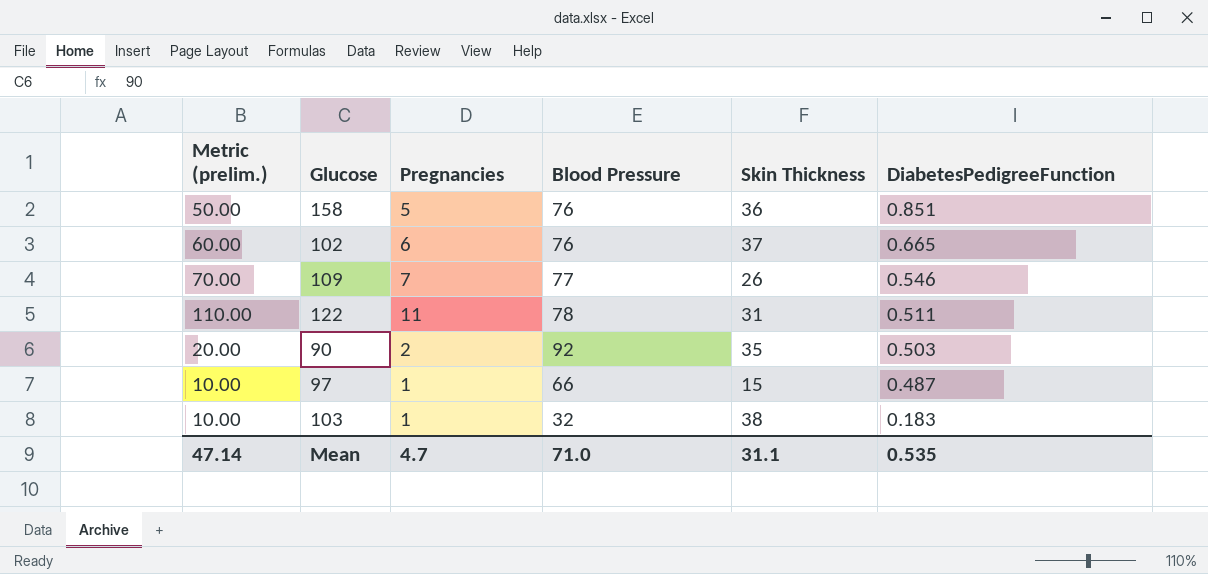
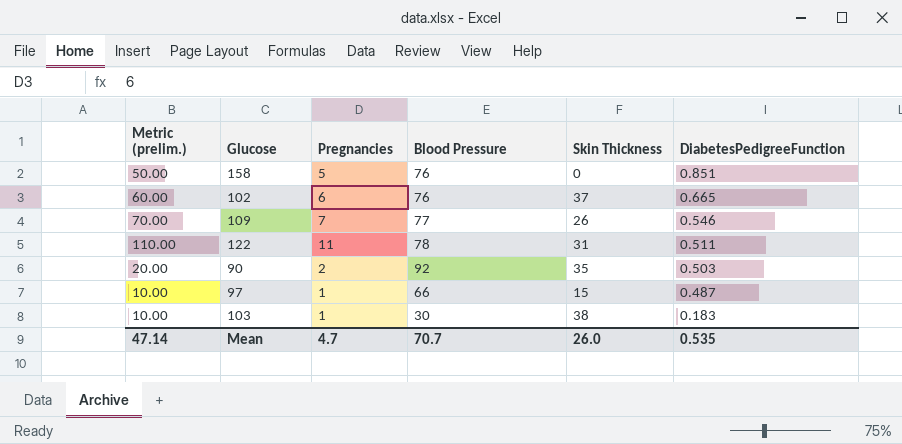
158 | Skin Thickness: 36 -> 0
103 | Blood Pressure: 32 -> 30
Mean | Blood Pressure: 71.0 -> 70.7
Mean | Skin Thickness: 31.1 -> 26.0

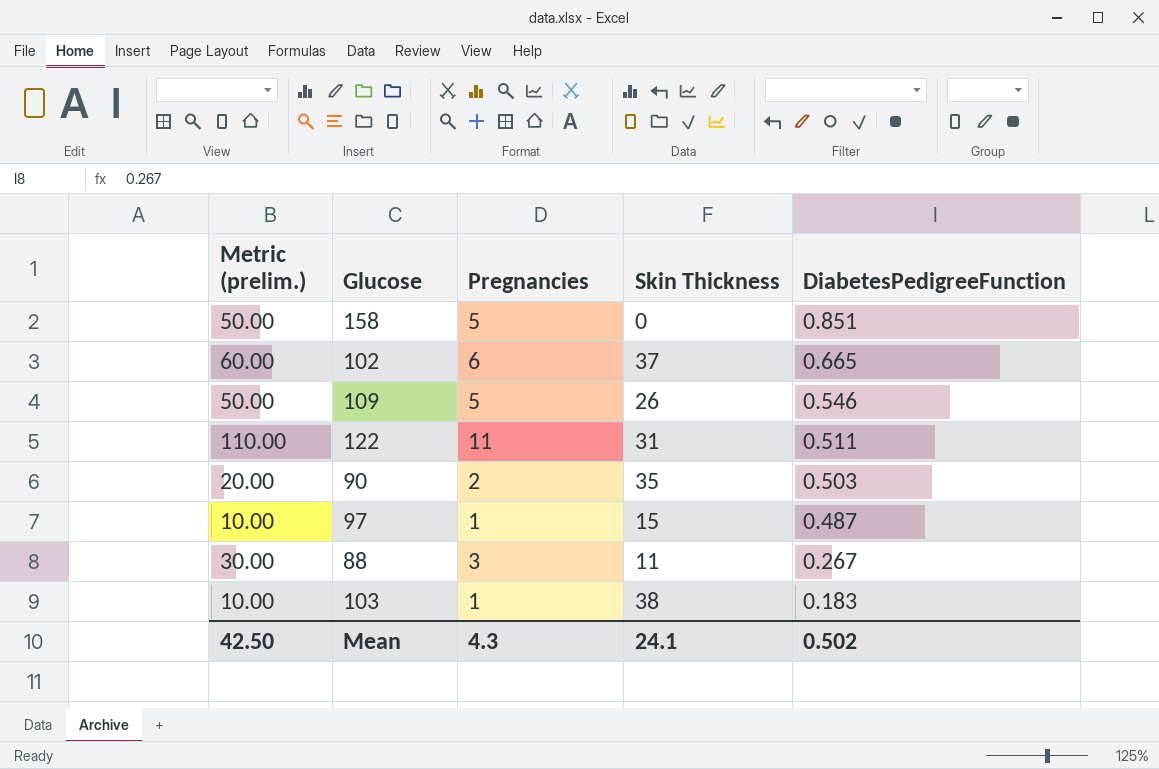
column Blood Pressure | position: 4 -> none
109 | Metric (prelim.): 70.00 -> 50.00
109 | Pregnancies: 7 -> 5
row 88: none -> 30.00 | 3 | 11 | 0.267
Mean | Metric (prelim.): 47.14 -> 42.50
Mean | Pregnancies: 4.7 -> 4.3
Mean | Skin Thickness: 26.0 -> 24.1
Mean | DiabetesPedigreeFunction: 0.535 -> 0.502

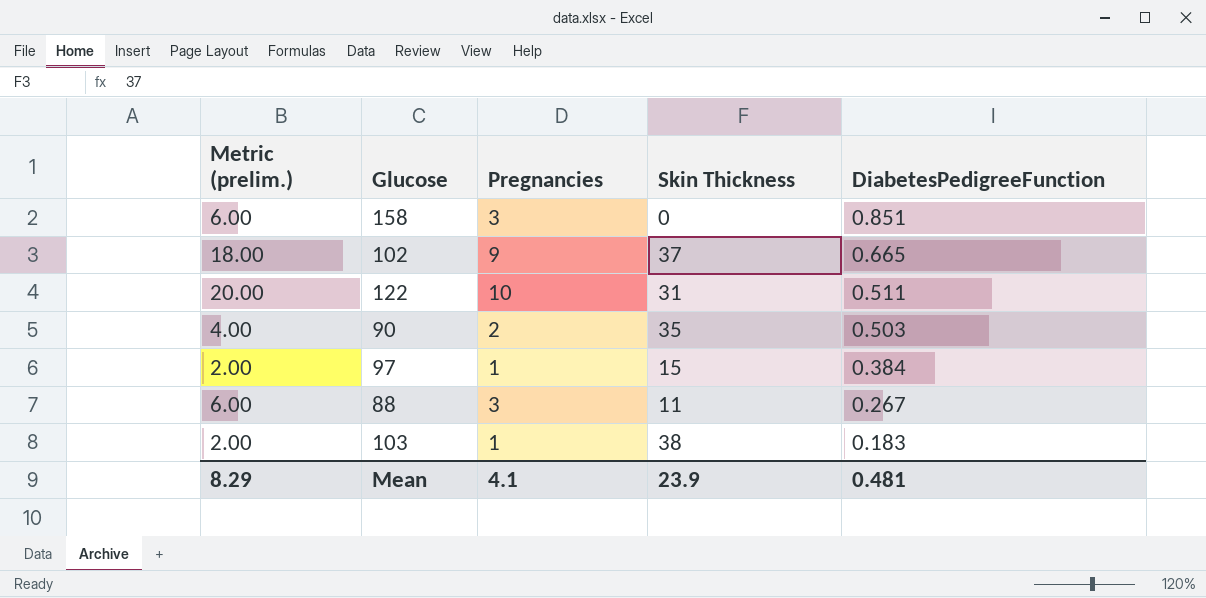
column Metric (prelim.) | formula: [Pregnancies] * 10 -> [Pregnancies] * 2
row 109: 50.00 | 5 | 26 | 0.546 -> none
158 | Pregnancies: 5 -> 3
102 | Pregnancies: 6 -> 9
122 | Pregnancies: 11 -> 10
97 | DiabetesPedigreeFunction: 0.487 -> 0.384
Mean | Metric (prelim.): 42.50 -> 8.29
Mean | Pregnancies: 4.3 -> 4.1
Mean | Skin Thickness: 24.1 -> 23.9
Mean | DiabetesPedigreeFunction: 0.502 -> 0.481

